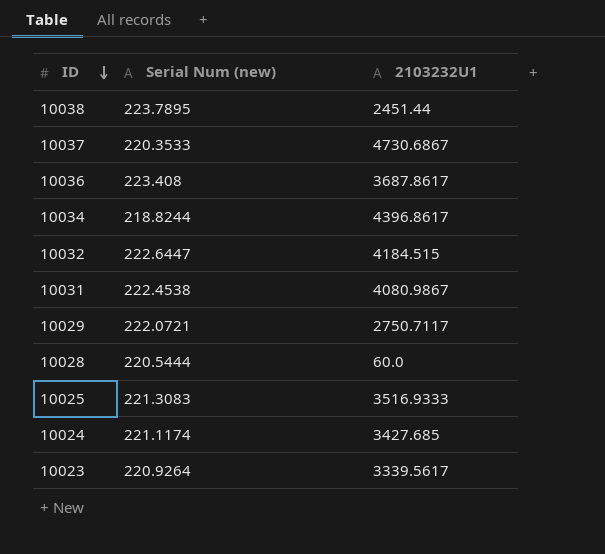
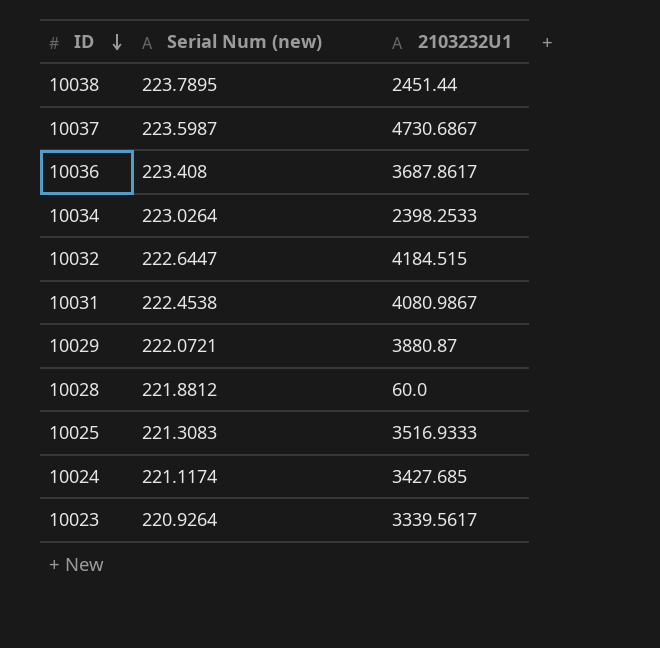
10037 | Serial Num (new): 220.3533 -> 223.5987
10034 | Serial Num (new): 218.8244 -> 223.0264
10034 | 2103232U1: 4396.8617 -> 2398.2533
10029 | 2103232U1: 2750.7117 -> 3880.87
10028 | Serial Num (new): 220.5444 -> 221.8812

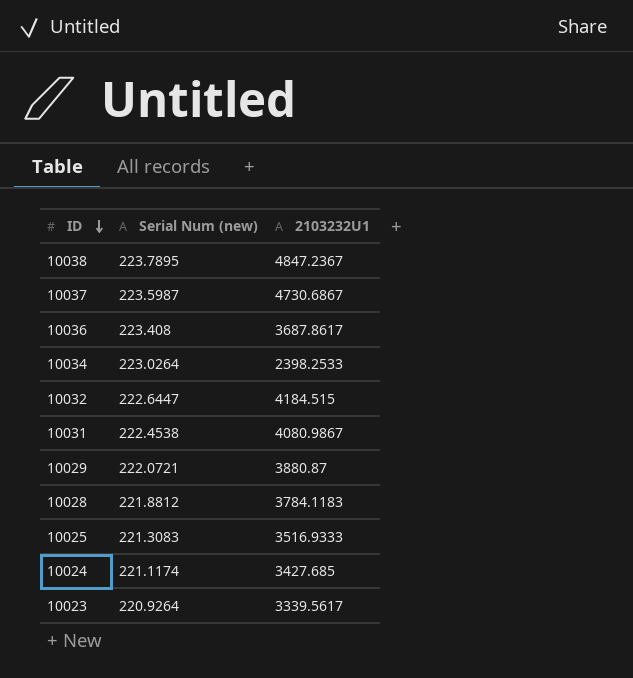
10038 | 2103232U1: 2451.44 -> 4847.2367
10028 | 2103232U1: 60.0 -> 3784.1183

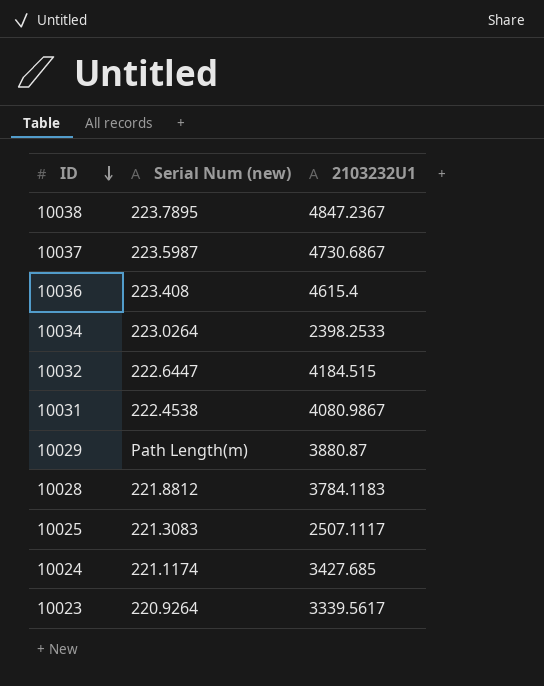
10036 | 2103232U1: 3687.8617 -> 4615.4
10029 | Serial Num (new): 222.0721 -> Path Length(m)
10025 | 2103232U1: 3516.9333 -> 2507.1117

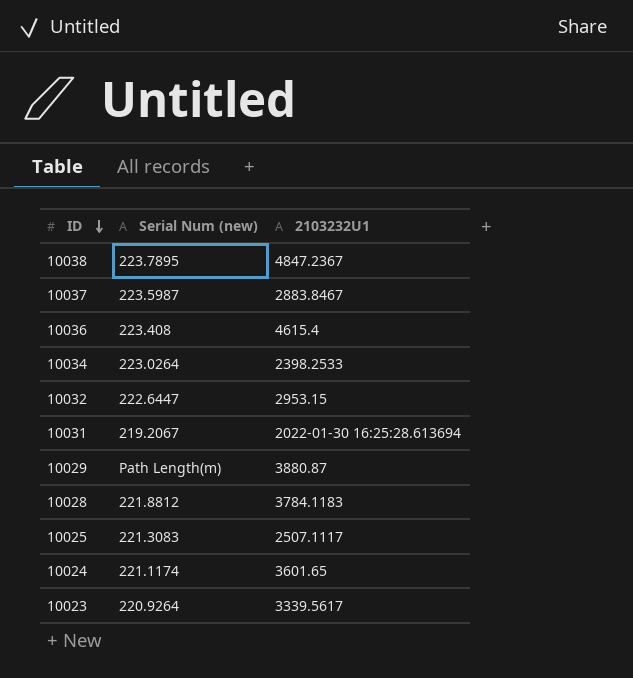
10037 | 2103232U1: 4730.6867 -> 2883.8467
10032 | 2103232U1: 4184.515 -> 2953.15
10031 | Serial Num (new): 222.4538 -> 219.2067
10031 | 2103232U1: 4080.9867 -> 2022-01-30 16:25:28.613694
10024 | 2103232U1: 3427.685 -> 3601.65

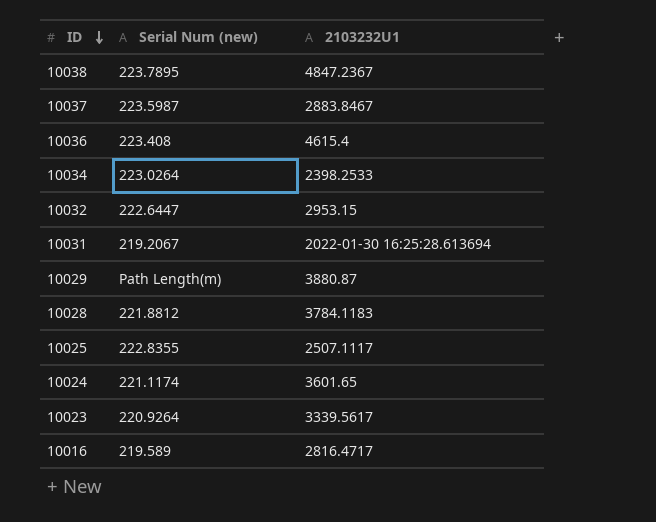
10025 | Serial Num (new): 221.3083 -> 222.8355
row 10016: none -> 219.589 | 2816.4717

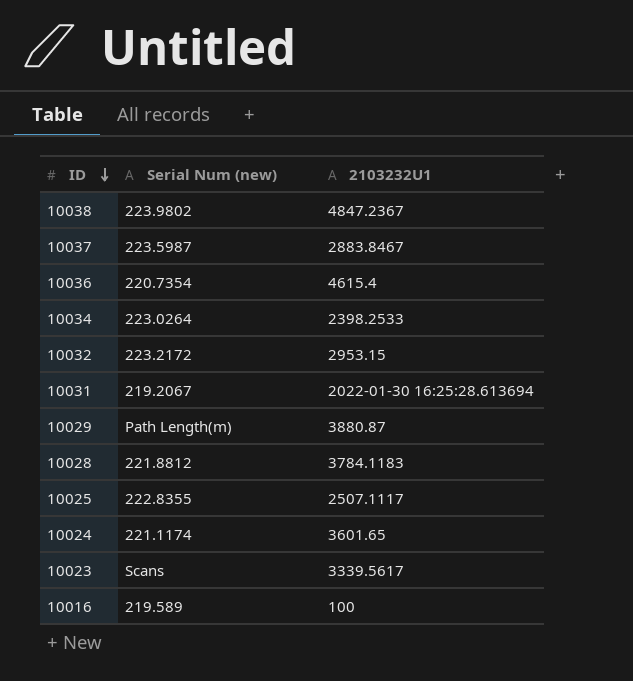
10038 | Serial Num (new): 223.7895 -> 223.9802
10036 | Serial Num (new): 223.408 -> 220.7354
10032 | Serial Num (new): 222.6447 -> 223.2172
10023 | Serial Num (new): 220.9264 -> Scans
10016 | 2103232U1: 2816.4717 -> 100

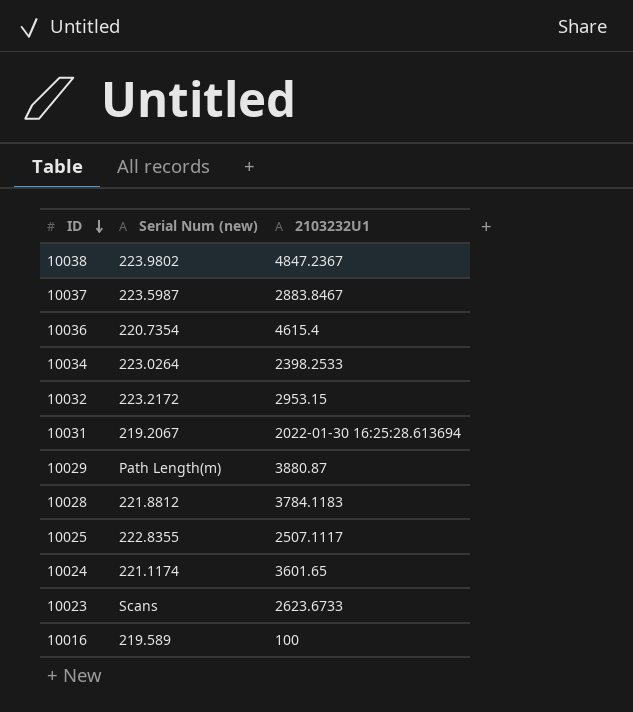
10023 | 2103232U1: 3339.5617 -> 2623.6733

